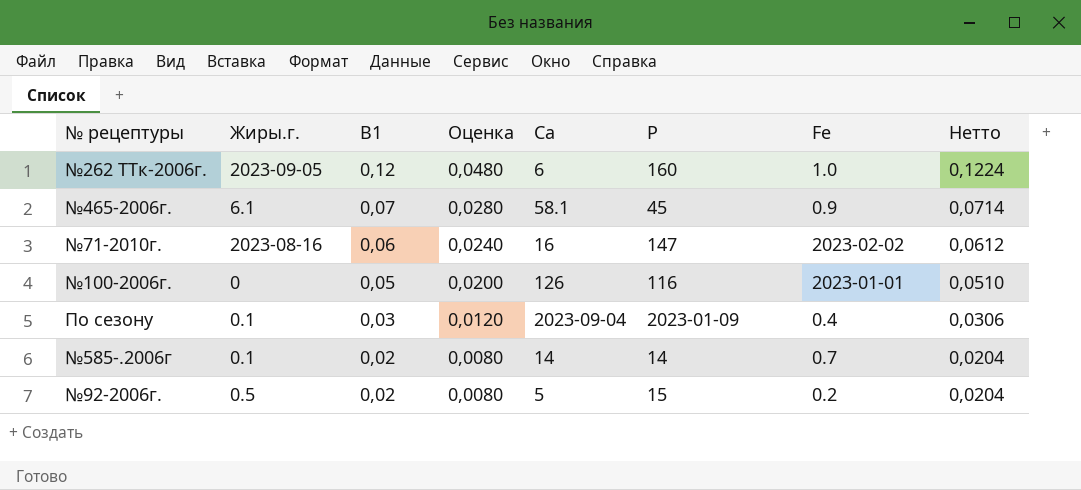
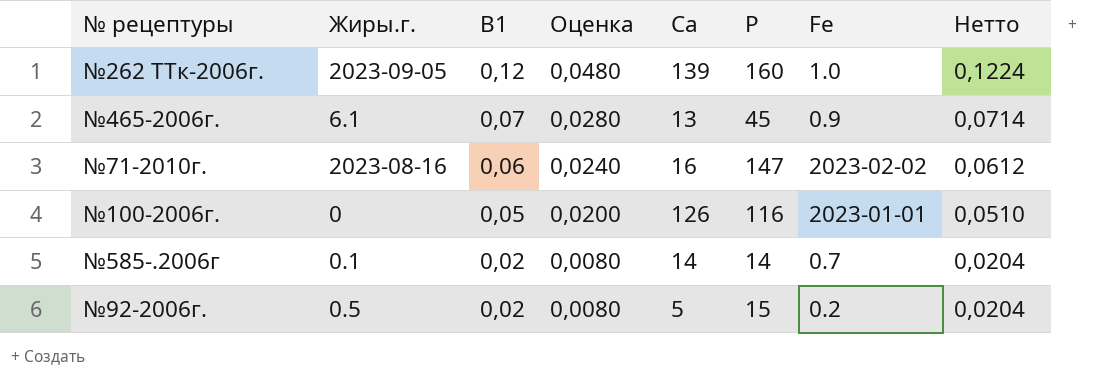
row По сезону: 0.1 | 0,03 | 0,0120 | 2023-09-04 | 2023-01-09 | 0.4 | 0,0306 -> none
№262 ТТк-2006г. | Са: 6 -> 139
№465-2006г. | Са: 58.1 -> 13

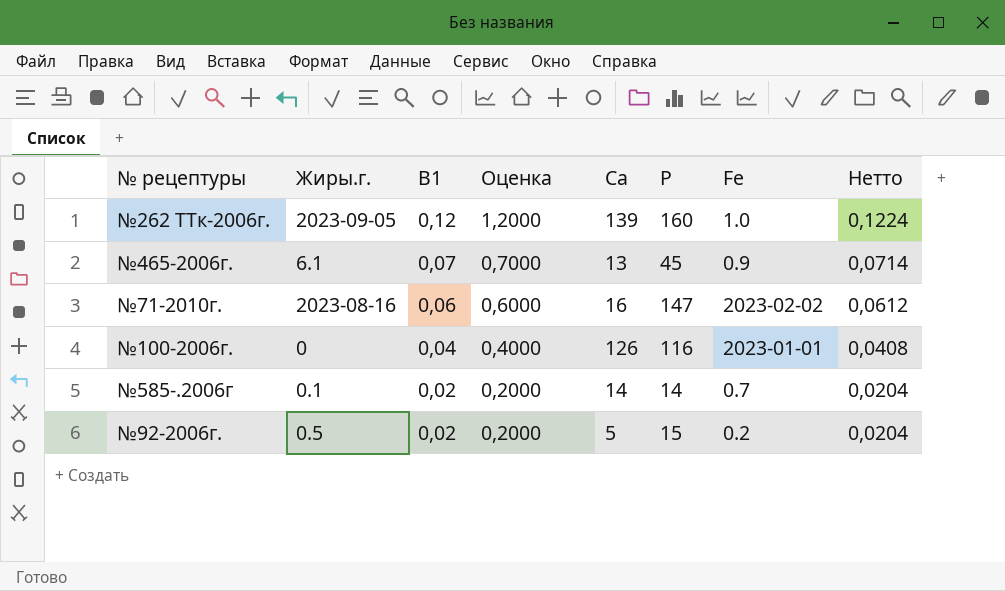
column Оценка | formula: [В1] * 0,4 -> [В1] * 10
№100-2006г. | В1: 0,05 -> 0,04
№100-2006г. | Нетто: 0,0510 -> 0,0408

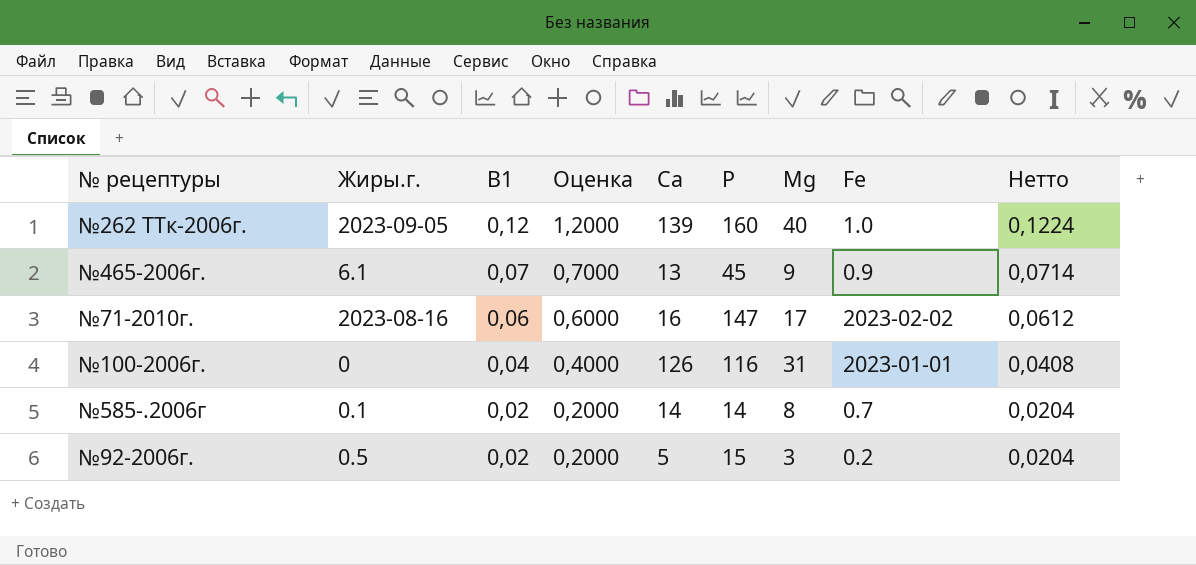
column Мg | position: none -> 7

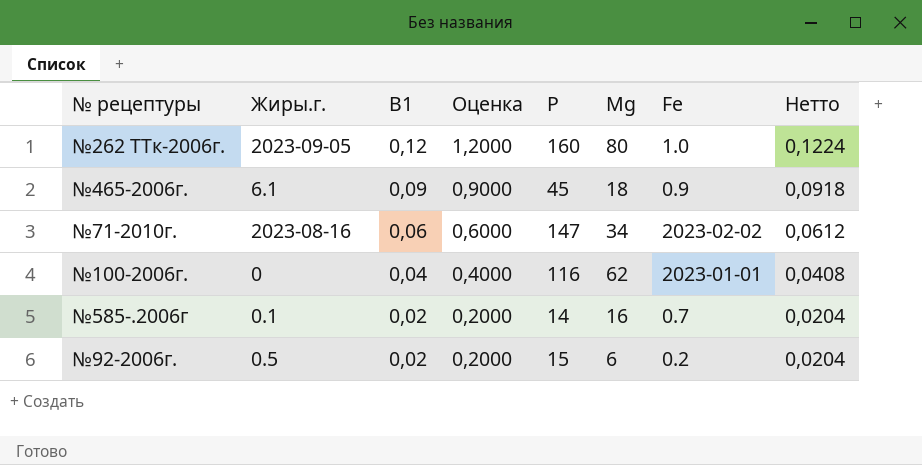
column Са | position: 5 -> none
№262 ТТк-2006г. | Мg: 40 -> 80
№465-2006г. | В1: 0,07 -> 0,09
№465-2006г. | Оценка: 0,7000 -> 0,9000
№465-2006г. | Мg: 9 -> 18
№465-2006г. | Нетто: 0,0714 -> 0,0918
№71-2010г. | Мg: 17 -> 34
№100-2006г. | Мg: 31 -> 62
№585-.2006г | Мg: 8 -> 16
№92-2006г. | Мg: 3 -> 6

